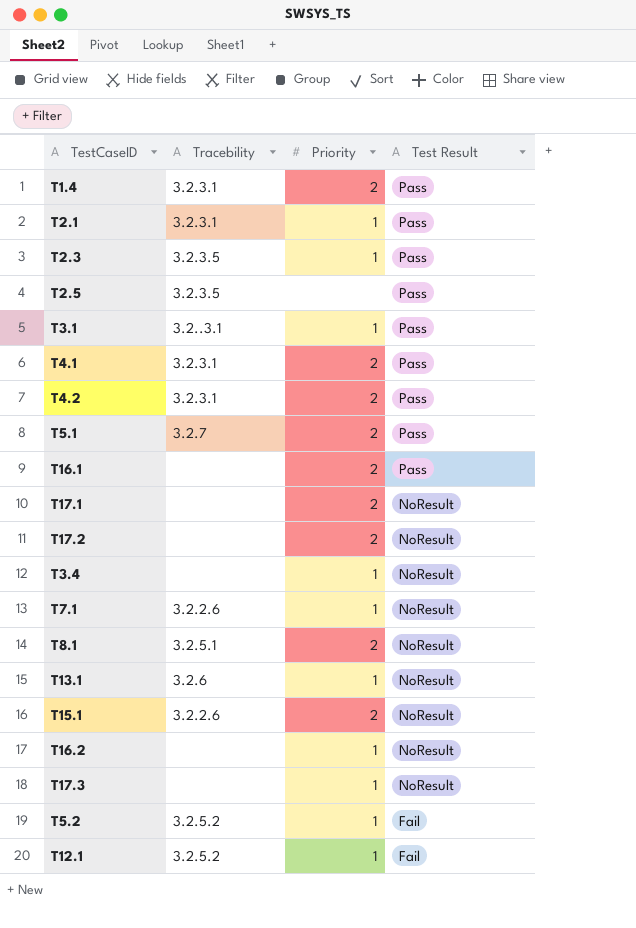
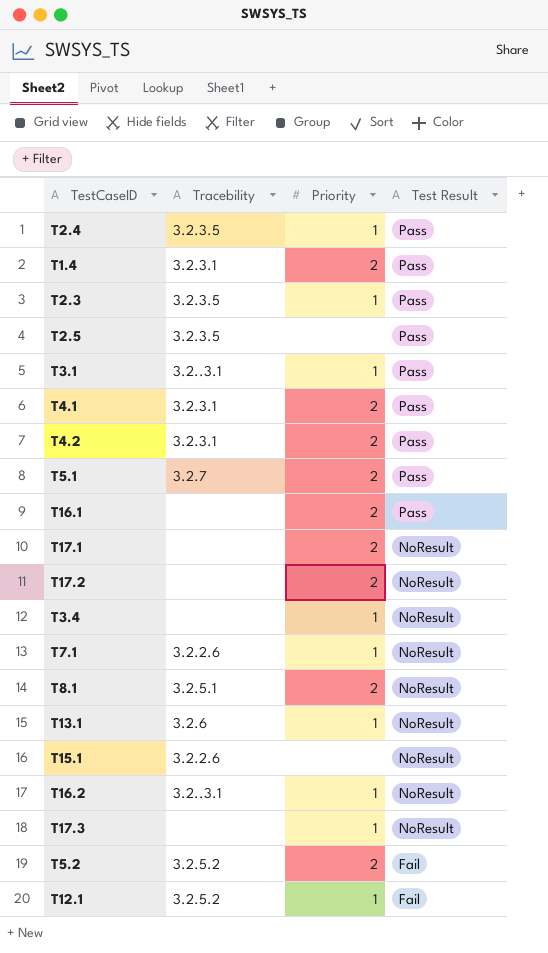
row T2.1: 3.2.3.1 | 1 | Pass -> none
row T2.4: none -> 3.2.3.5 | 1 | Pass
T15.1 | Priority: 2 -> none
T16.2 | Tracebility: none -> 3.2..3.1
T5.2 | Priority: 1 -> 2

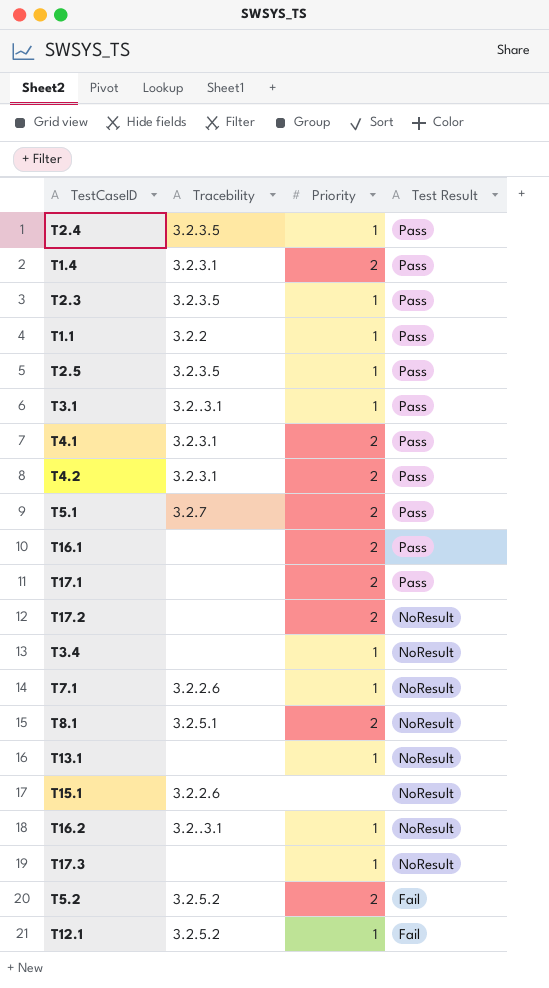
row T1.1: none -> 3.2.2 | 1 | Pass
T2.5 | Priority: none -> 1
T17.1 | Test Result: NoResult -> Pass
T13.1 | Tracebility: 3.2.6 -> none

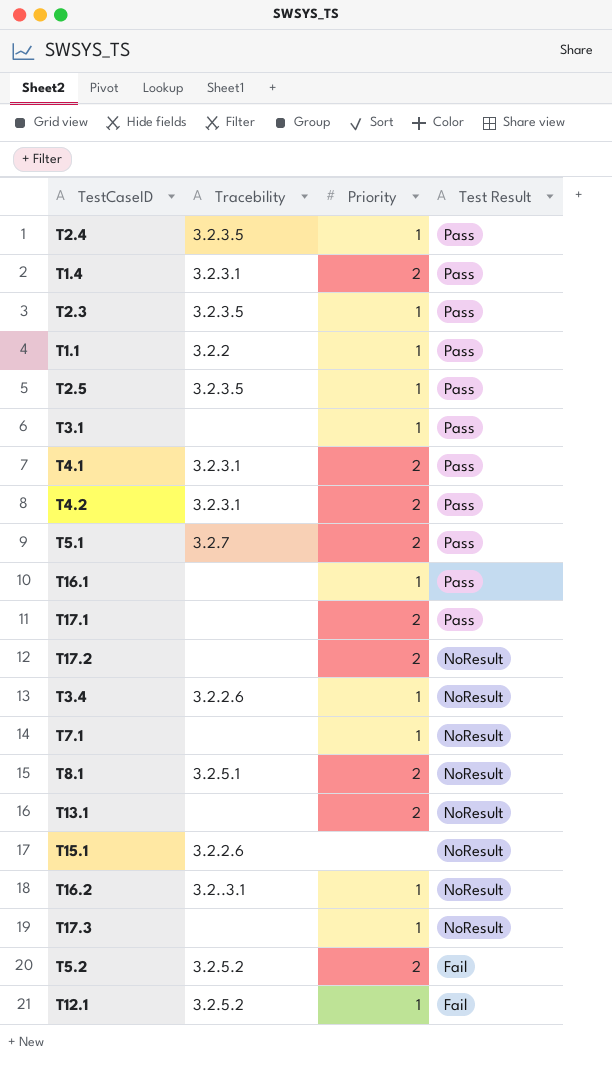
T3.1 | Tracebility: 3.2..3.1 -> none
T16.1 | Priority: 2 -> 1
T3.4 | Tracebility: none -> 3.2.2.6
T7.1 | Tracebility: 3.2.2.6 -> none
T13.1 | Priority: 1 -> 2

